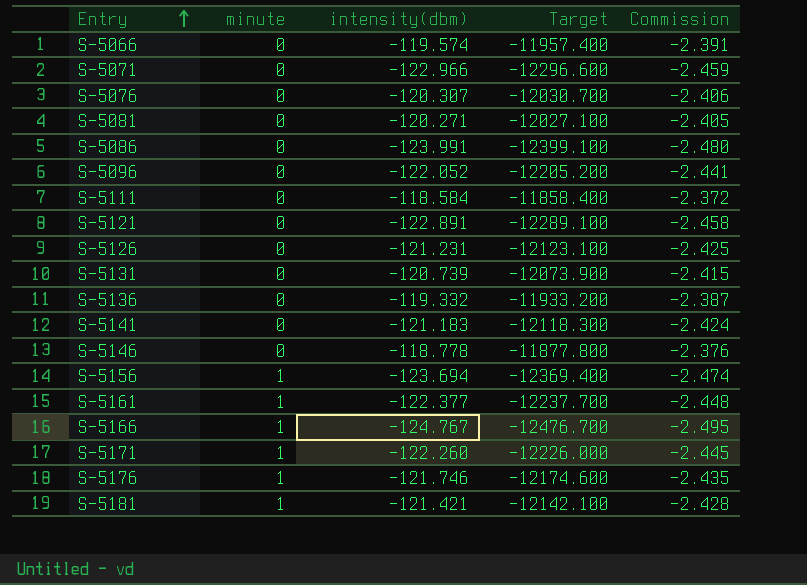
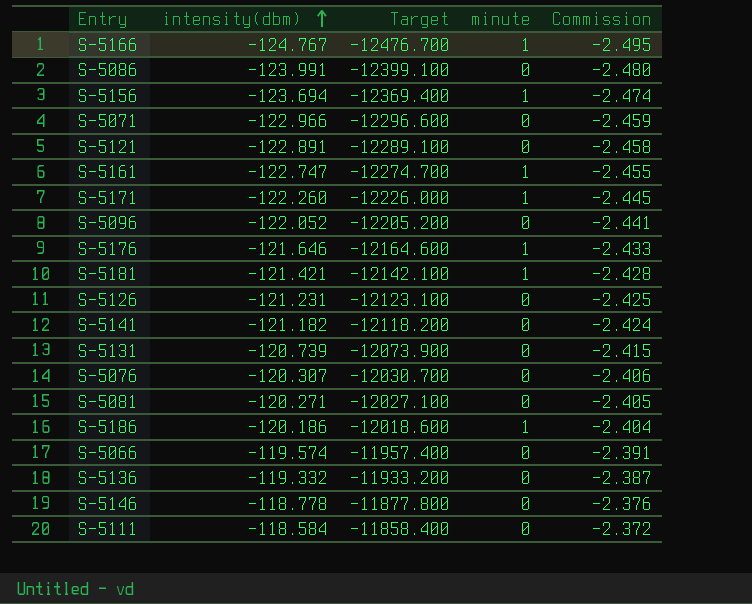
row order: Entry ascending -> intensity(dbm) ascending
column minute | position: 2 -> 4
S-5161 | intensity(dbm): -122.377 -> -122.747
S-5161 | Target: -12237.700 -> -12274.700
S-5161 | Commission: -2.448 -> -2.455
S-5176 | intensity(dbm): -121.746 -> -121.646
S-5176 | Target: -12174.600 -> -12164.600
S-5176 | Commission: -2.435 -> -2.433
S-5141 | intensity(dbm): -121.183 -> -121.182
S-5141 | Target: -12118.300 -> -12118.200
row S-5186: none -> -120.186 | -12018.600 | 1 | -2.404

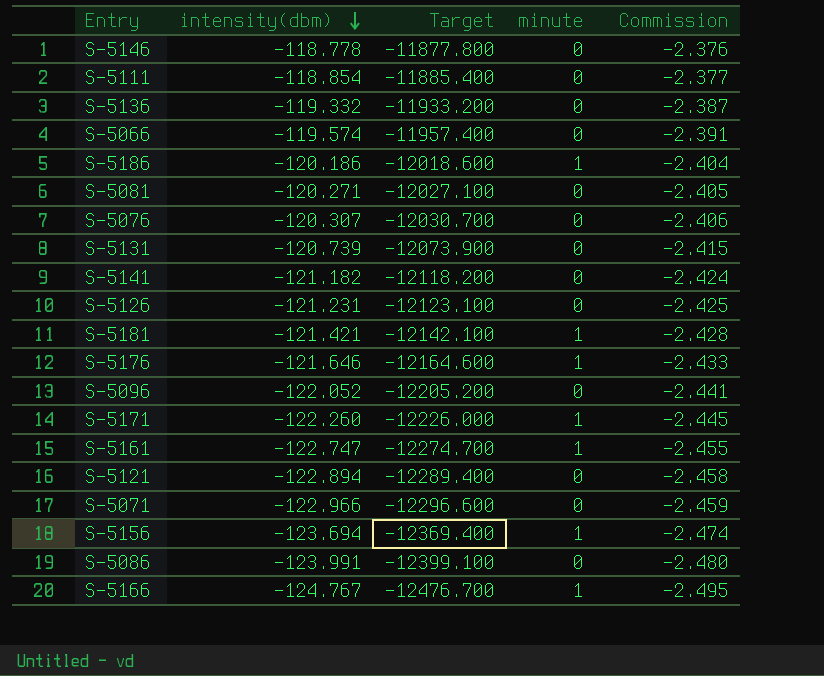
row order: intensity(dbm) ascending -> intensity(dbm) descending
S-5111 | intensity(dbm): -118.584 -> -118.854
S-5111 | Target: -11858.400 -> -11885.400
S-5111 | Commission: -2.372 -> -2.377
S-5121 | intensity(dbm): -122.891 -> -122.894
S-5121 | Target: -12289.100 -> -12289.400

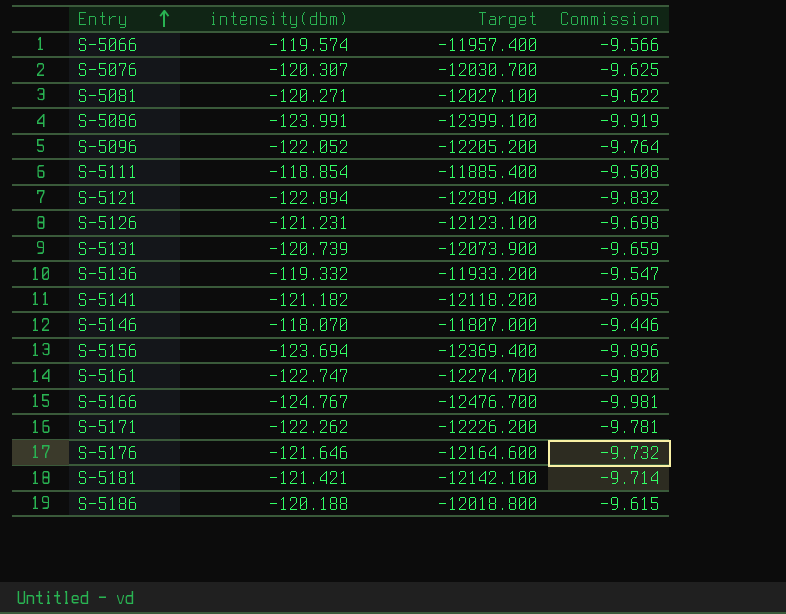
row order: intensity(dbm) descending -> Entry ascending
column minute | position: 4 -> none
column Commission | formula: [intensity(dbm)] * 0.02 -> [intensity(dbm)] * 0.08
row S-5071: -122.966 | -12296.600 | 0 | -2.459 -> none
S-5146 | intensity(dbm): -118.778 -> -118.070
S-5146 | Target: -11877.800 -> -11807.000
S-5171 | intensity(dbm): -122.260 -> -122.262
S-5171 | Target: -12226.000 -> -12226.200
S-5186 | intensity(dbm): -120.186 -> -120.188
S-5186 | Target: -12018.600 -> -12018.800

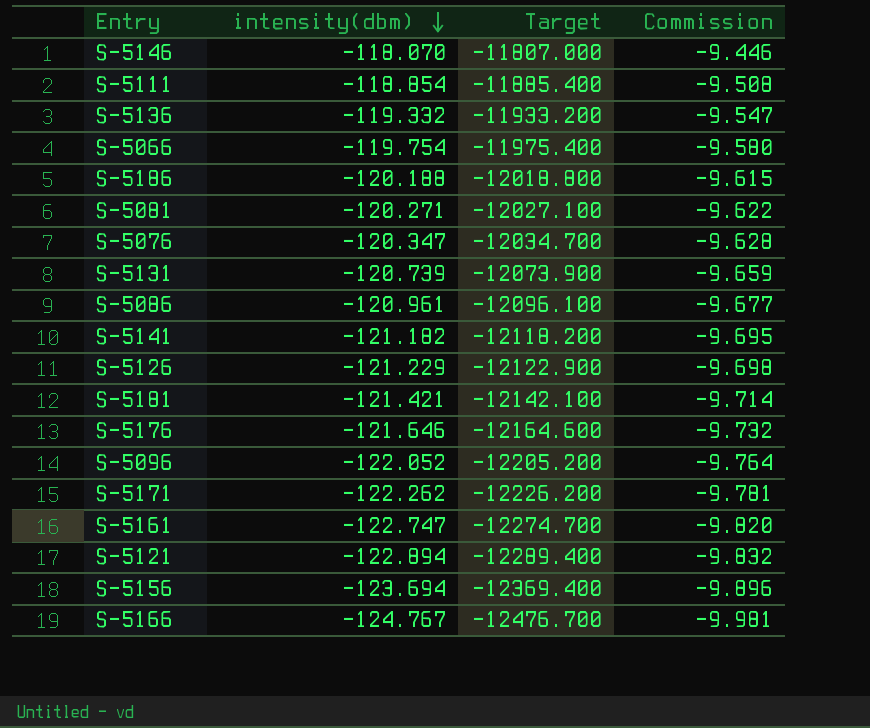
row order: Entry ascending -> intensity(dbm) descending
S-5066 | intensity(dbm): -119.574 -> -119.754
S-5066 | Target: -11957.400 -> -11975.400
S-5066 | Commission: -9.566 -> -9.580
S-5076 | intensity(dbm): -120.307 -> -120.347
S-5076 | Target: -12030.700 -> -12034.700
S-5076 | Commission: -9.625 -> -9.628
S-5086 | intensity(dbm): -123.991 -> -120.961
S-5086 | Target: -12399.100 -> -12096.100
S-5086 | Commission: -9.919 -> -9.677
S-5126 | intensity(dbm): -121.231 -> -121.229
S-5126 | Target: -12123.100 -> -12122.900

